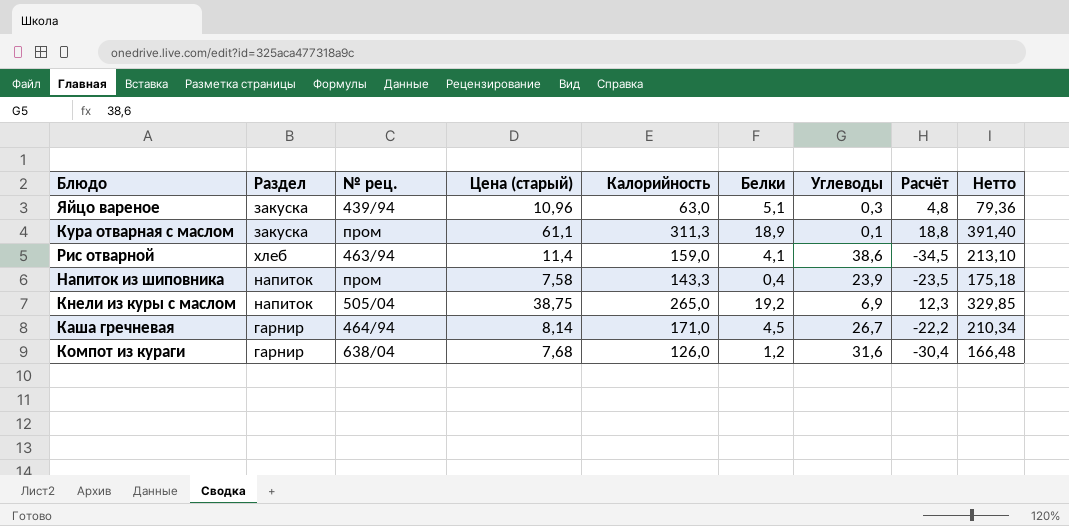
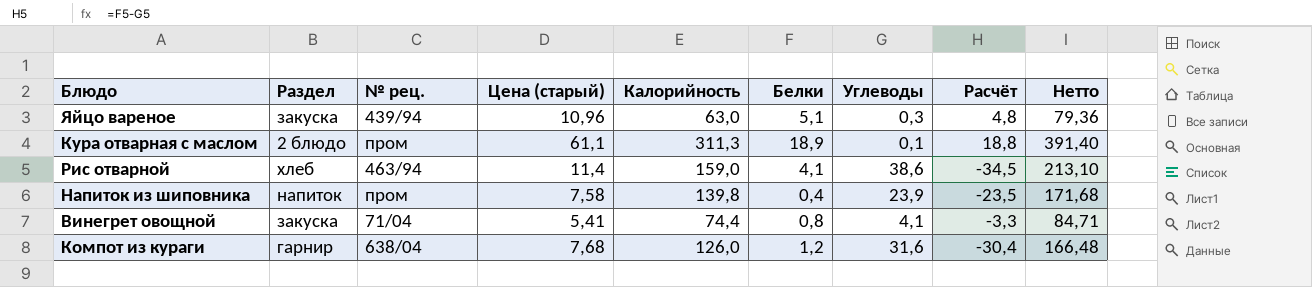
row Кнели из куры с маслом: напиток | 505/04 | 38,75 | 265,0 | 19,2 | 6,9 | 12,3 | 329,85 -> none
row Каша гречневая: гарнир | 464/94 | 8,14 | 171,0 | 4,5 | 26,7 | -22,2 | 210,34 -> none
Кура отварная с маслом | Раздел: закуска -> 2 блюдо
Напиток из шиповника | Калорийность: 143,3 -> 139,8
Напиток из шиповника | Нетто: 175,18 -> 171,68
row Винегрет овощной: none -> закуска | 71/04 | 5,41 | 74,4 | 0,8 | 4,1 | -3,3 | 84,71

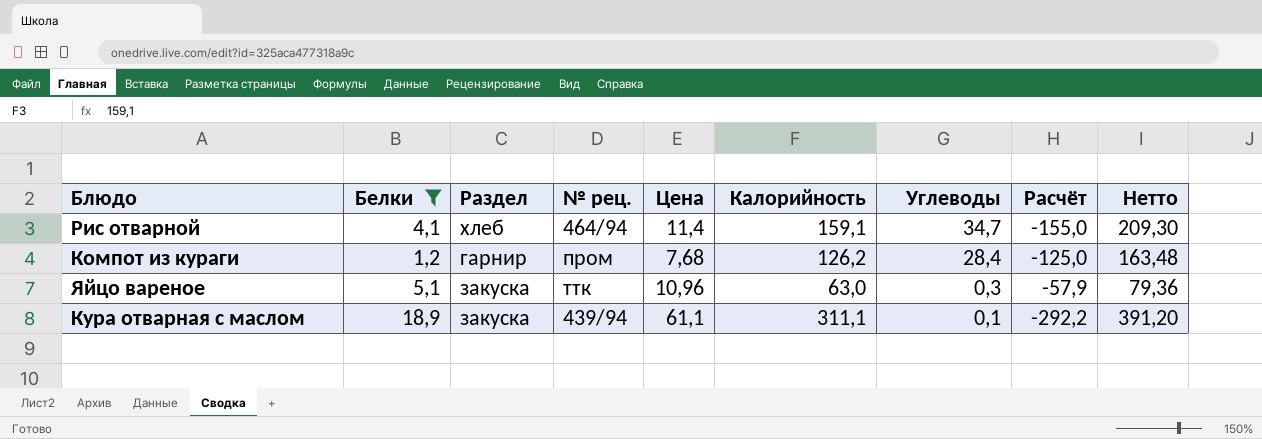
filter: none -> Белки >= 1,2
row order: none -> Углеводы descending
column Белки | position: 6 -> 2
column name: Цена (старый) -> Цена
column Расчёт | formula: [Белки] - [Углеводы] -> [Белки] - [Калорийность]
Рис отварной | № рец.: 463/94 -> 464/94
Рис отварной | Калорийность: 159,0 -> 159,1
Рис отварной | Углеводы: 38,6 -> 34,7
Рис отварной | Нетто: 213,10 -> 209,30
Компот из кураги | № рец.: 638/04 -> пром
Компот из кураги | Калорийность: 126,0 -> 126,2
Компот из кураги | Углеводы: 31,6 -> 28,4
Компот из кураги | Нетто: 166,48 -> 163,48
Яйцо вареное | № рец.: 439/94 -> ттк
Кура отварная с маслом | Раздел: 2 блюдо -> закуска
Кура отварная с маслом | № рец.: пром -> 439/94
Кура отварная с маслом | Калорийность: 311,3 -> 311,1
Кура отварная с маслом | Нетто: 391,40 -> 391,20

